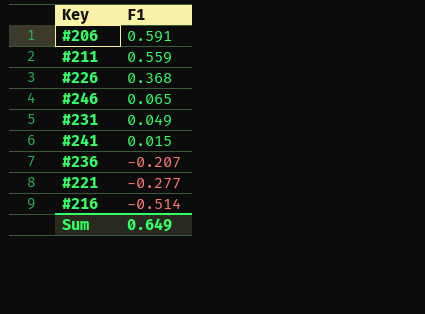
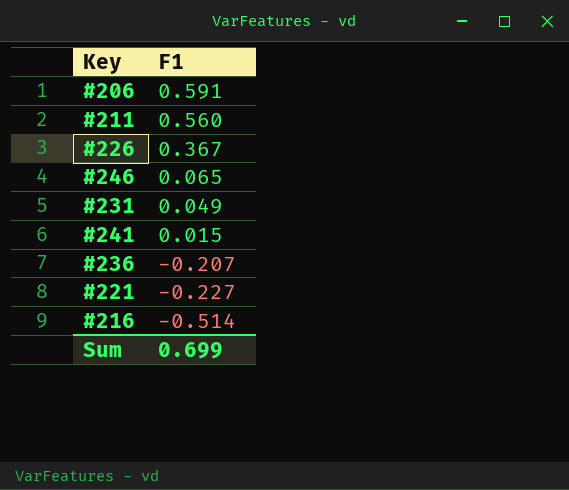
#211 | F1: 0.559 -> 0.560
#226 | F1: 0.368 -> 0.367
#221 | F1: -0.277 -> -0.227
Sum | F1: 0.649 -> 0.699

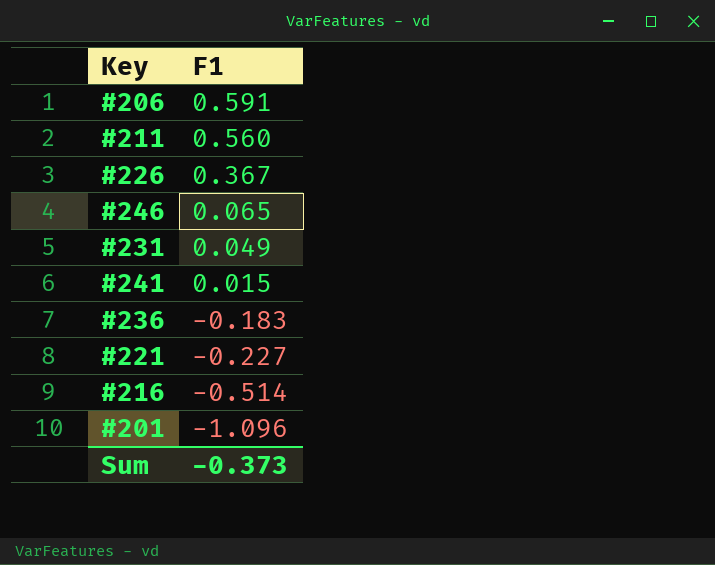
#236 | F1: -0.207 -> -0.183
row #201: none -> -1.096
Sum | F1: 0.699 -> -0.373

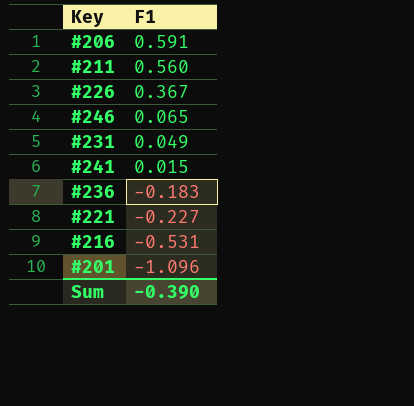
#216 | F1: -0.514 -> -0.531
Sum | F1: -0.373 -> -0.390

